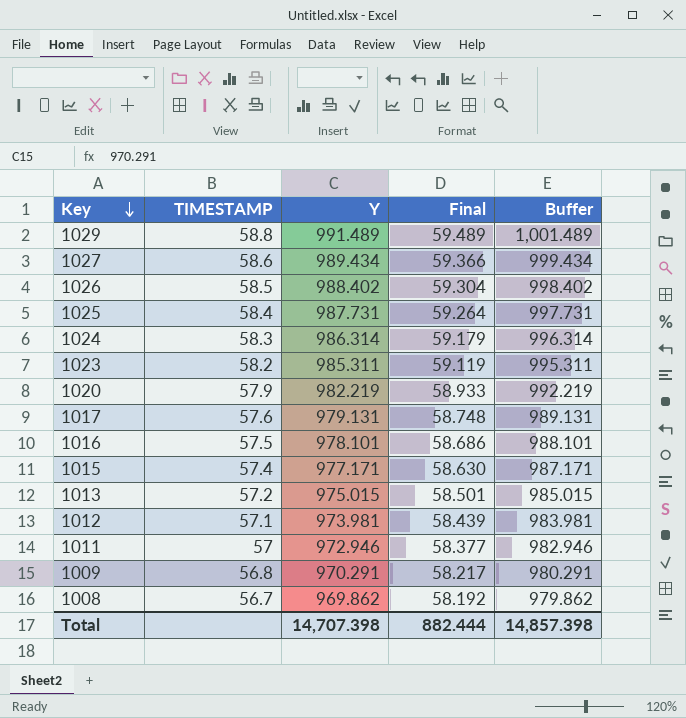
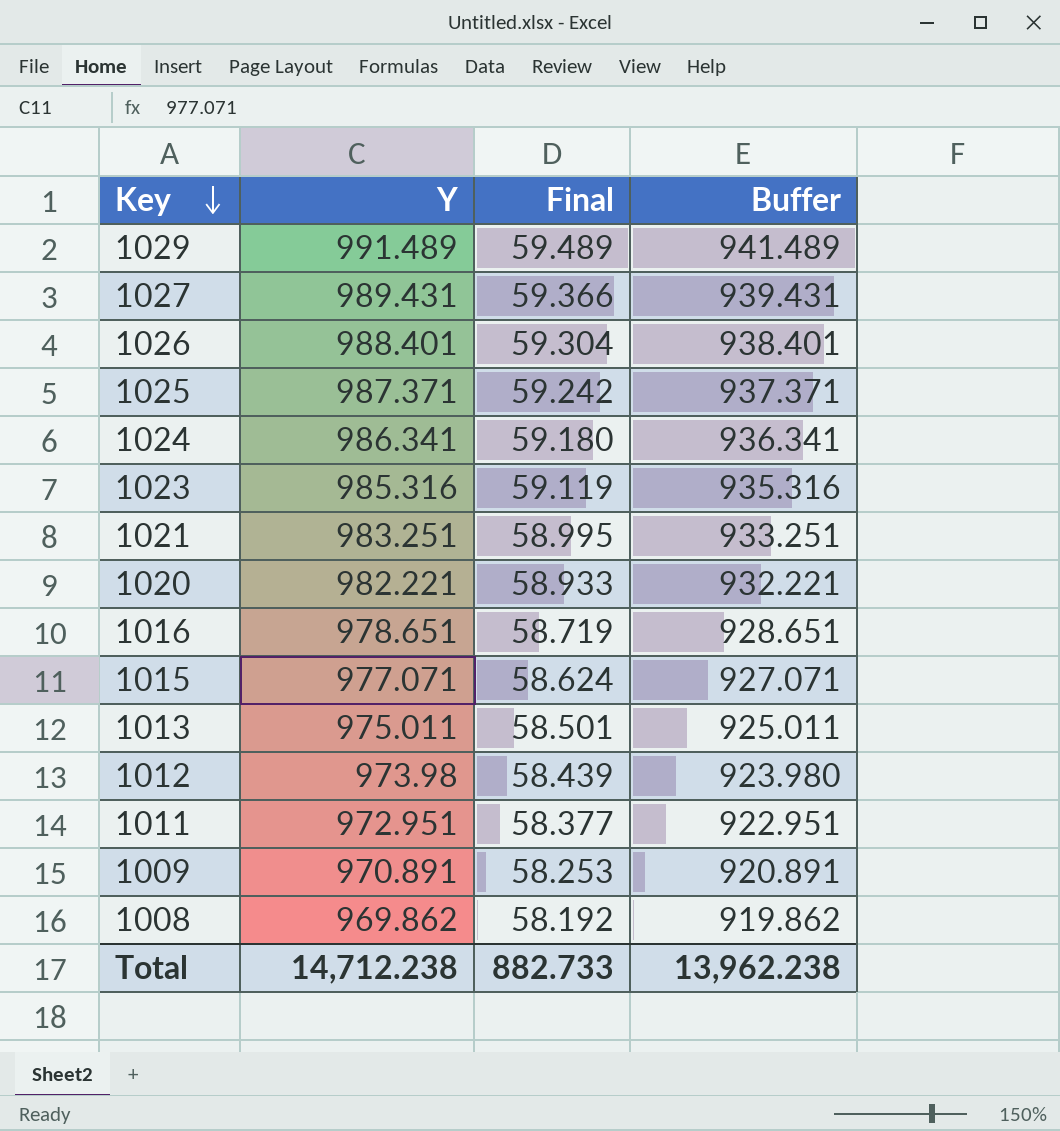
column TIMESTAMP | position: 2 -> none
column Buffer | formula: [Y] + 10 -> [Y] - 50
row 1017: 57.6 | 979.131 | 58.748 | 989.131 -> none
1027 | Y: 989.434 -> 989.431
1026 | Y: 988.402 -> 988.401
1025 | Y: 987.731 -> 987.371
1025 | Final: 59.264 -> 59.242
1024 | Y: 986.314 -> 986.341
1024 | Final: 59.179 -> 59.180
1023 | Y: 985.311 -> 985.316
row 1021: none -> 983.251 | 58.995 | 933.251
1020 | Y: 982.219 -> 982.221
1016 | Y: 978.101 -> 978.651
1016 | Final: 58.686 -> 58.719
1015 | Y: 977.171 -> 977.071
1015 | Final: 58.630 -> 58.624
1013 | Y: 975.015 -> 975.011
1012 | Y: 973.981 -> 973.98
1011 | Y: 972.946 -> 972.951
1009 | Y: 970.291 -> 970.891
1009 | Final: 58.217 -> 58.253
Total | Y: 14,707.398 -> 14,712.238
Total | Final: 882.444 -> 882.733
Total | Buffer: 14,857.398 -> 13,962.238

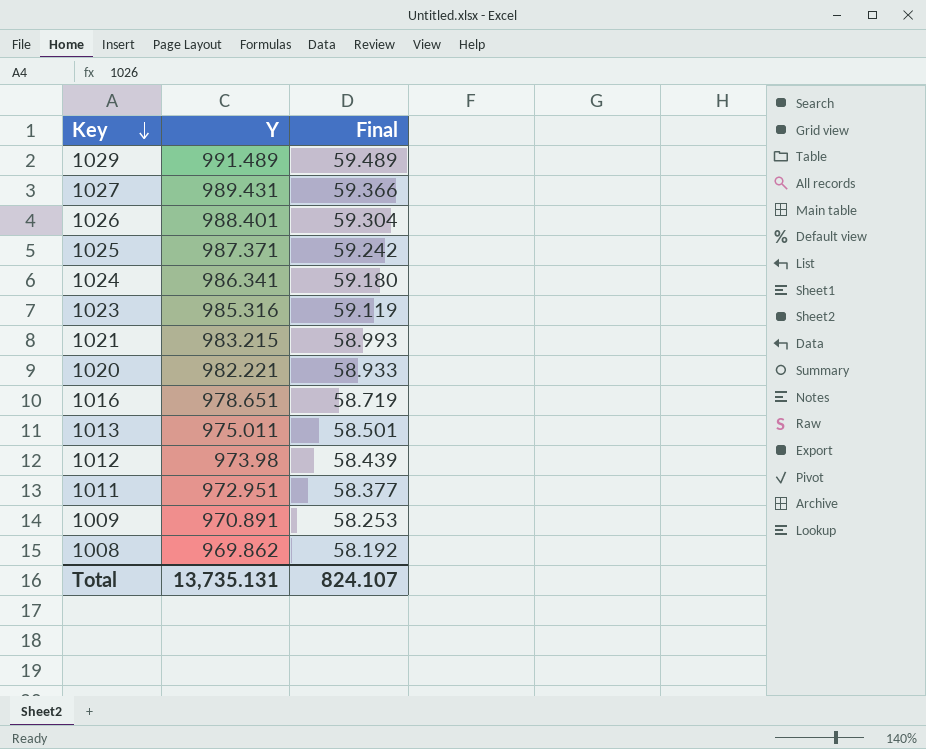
column Buffer | formula: [Y] - 50 -> none
row 1015: 977.071 | 58.624 | 927.071 -> none
1021 | Y: 983.251 -> 983.215
1021 | Final: 58.995 -> 58.993
Total | Y: 14,712.238 -> 13,735.131
Total | Final: 882.733 -> 824.107

